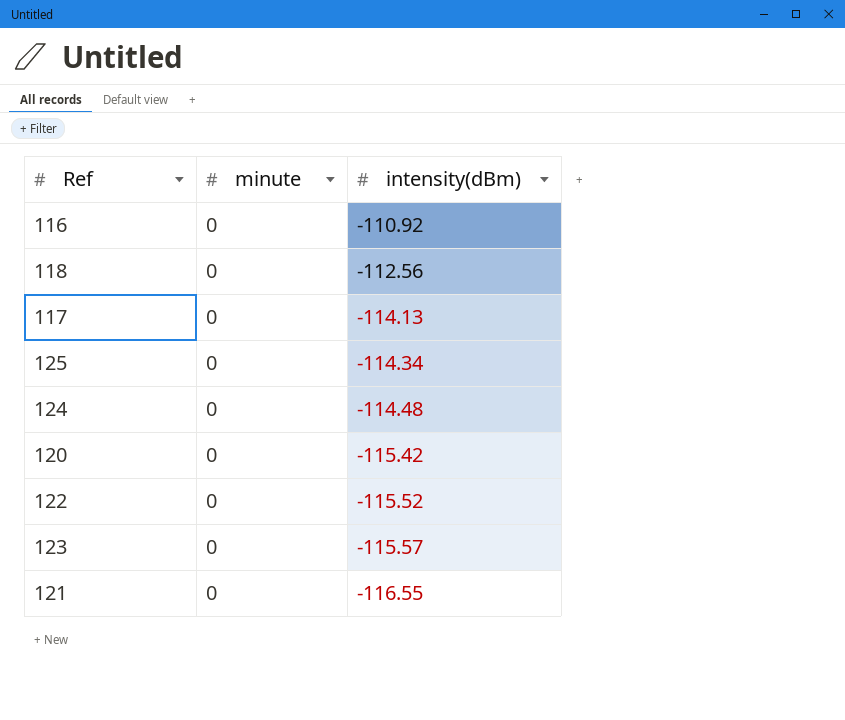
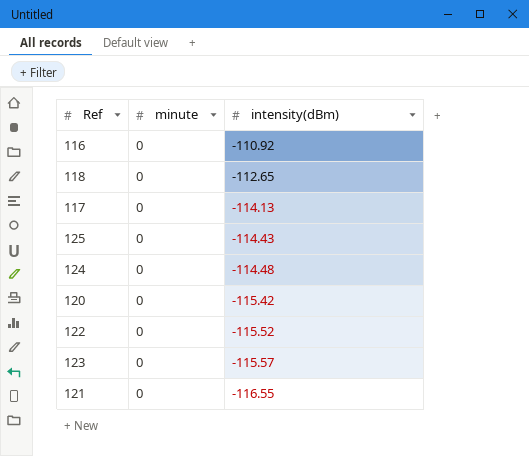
118 | intensity(dBm): -112.56 -> -112.65
125 | intensity(dBm): -114.34 -> -114.43

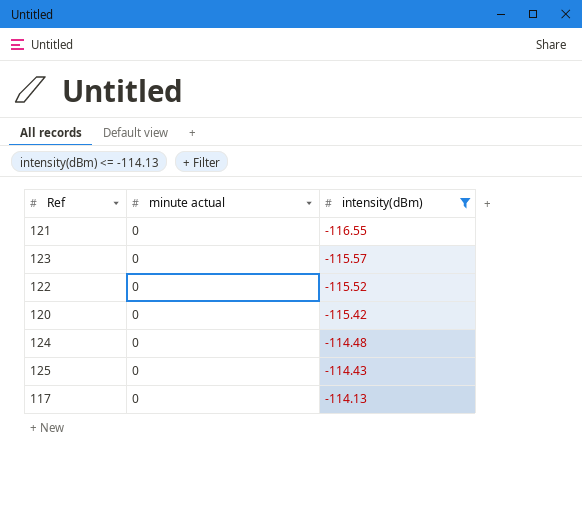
filter: none -> intensity(dBm) <= -114.13
row order: intensity(dBm) descending -> intensity(dBm) ascending
column name: minute -> minute actual

